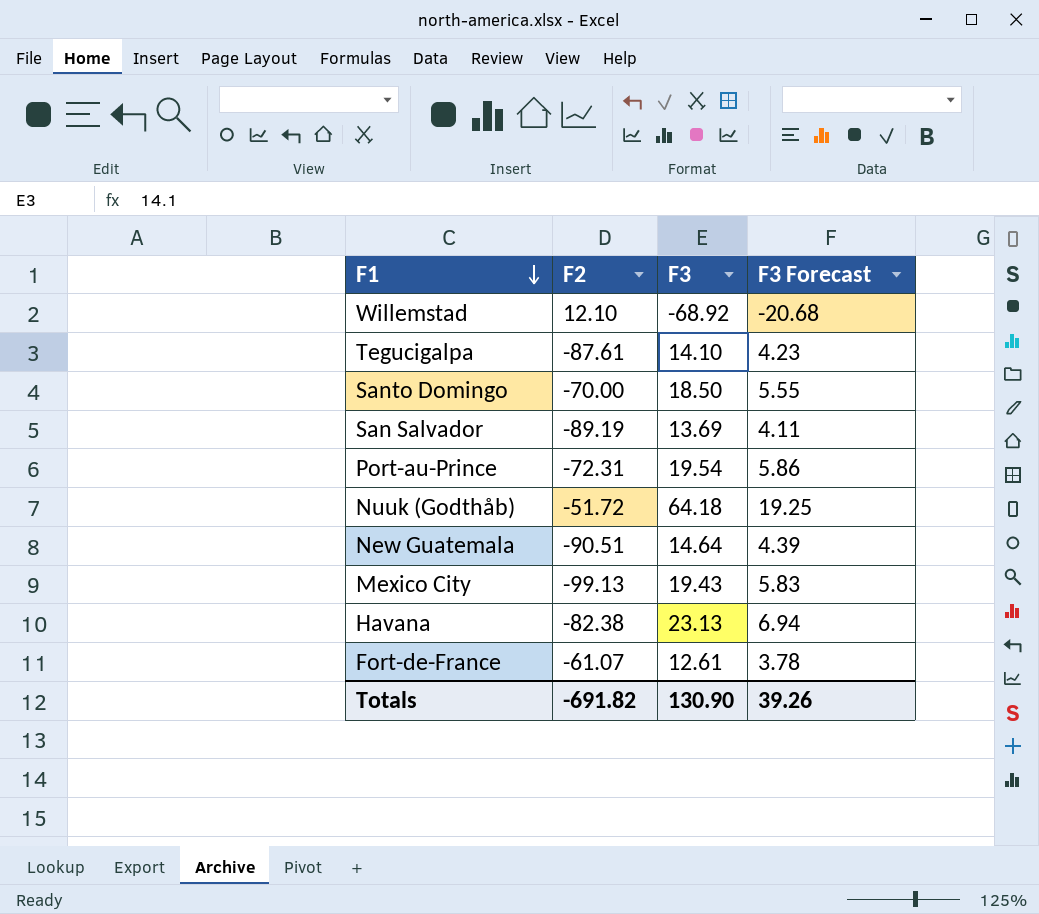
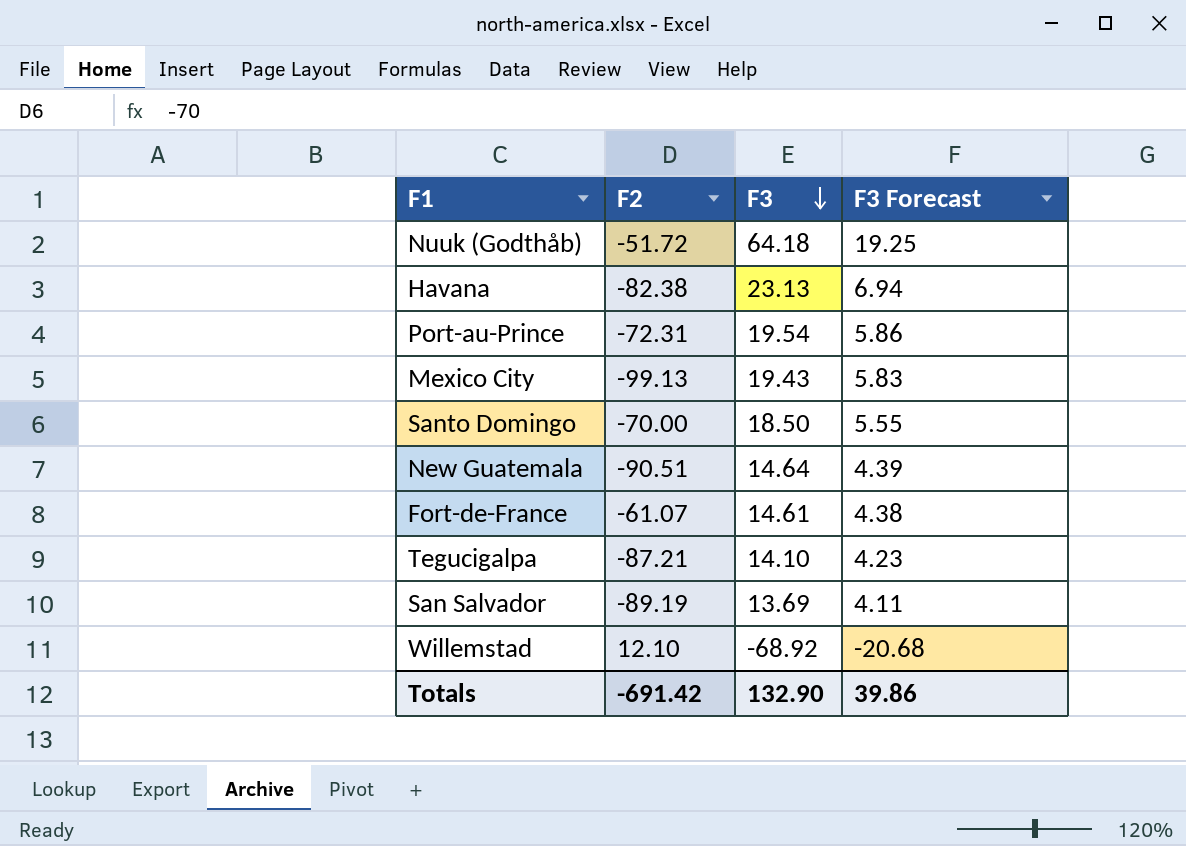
row order: F1 descending -> F3 descending
Fort-de-France | F3: 12.61 -> 14.61
Fort-de-France | F3 Forecast: 3.78 -> 4.38
Tegucigalpa | F2: -87.61 -> -87.21
Totals | F2: -691.82 -> -691.42
Totals | F3: 130.90 -> 132.90
Totals | F3 Forecast: 39.26 -> 39.86

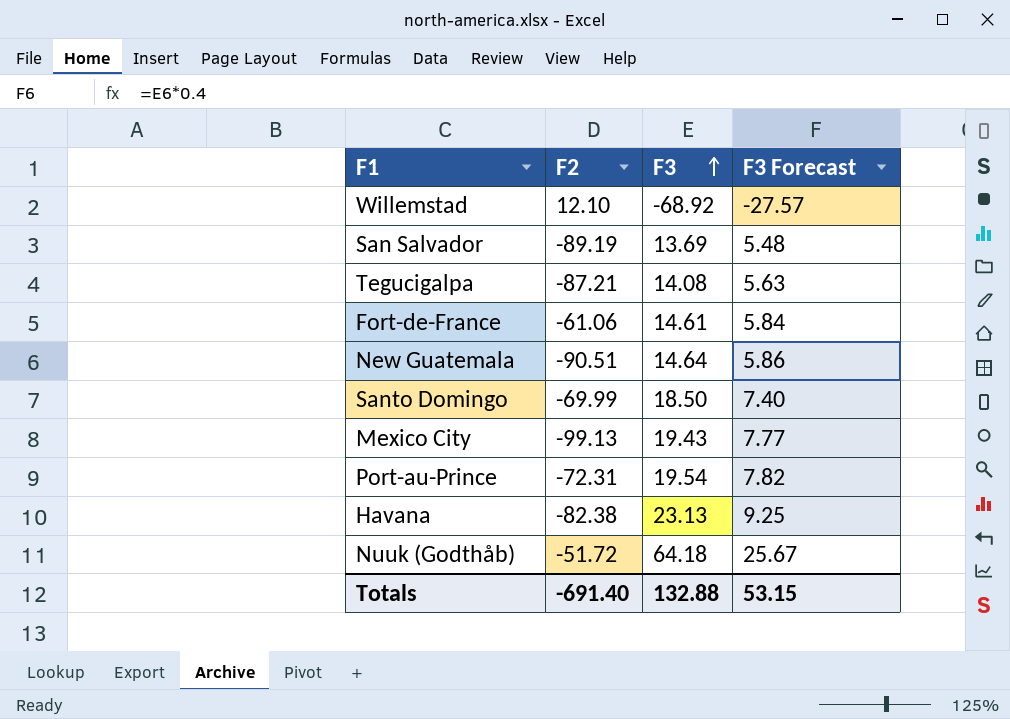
row order: F3 descending -> F3 ascending
column F3 Forecast | formula: [F3] * 0.3 -> [F3] * 0.4
Tegucigalpa | F3: 14.10 -> 14.08
Fort-de-France | F2: -61.07 -> -61.06
Santo Domingo | F2: -70.00 -> -69.99
Totals | F2: -691.42 -> -691.40
Totals | F3: 132.90 -> 132.88
Totals | F3 Forecast: 39.86 -> 53.15

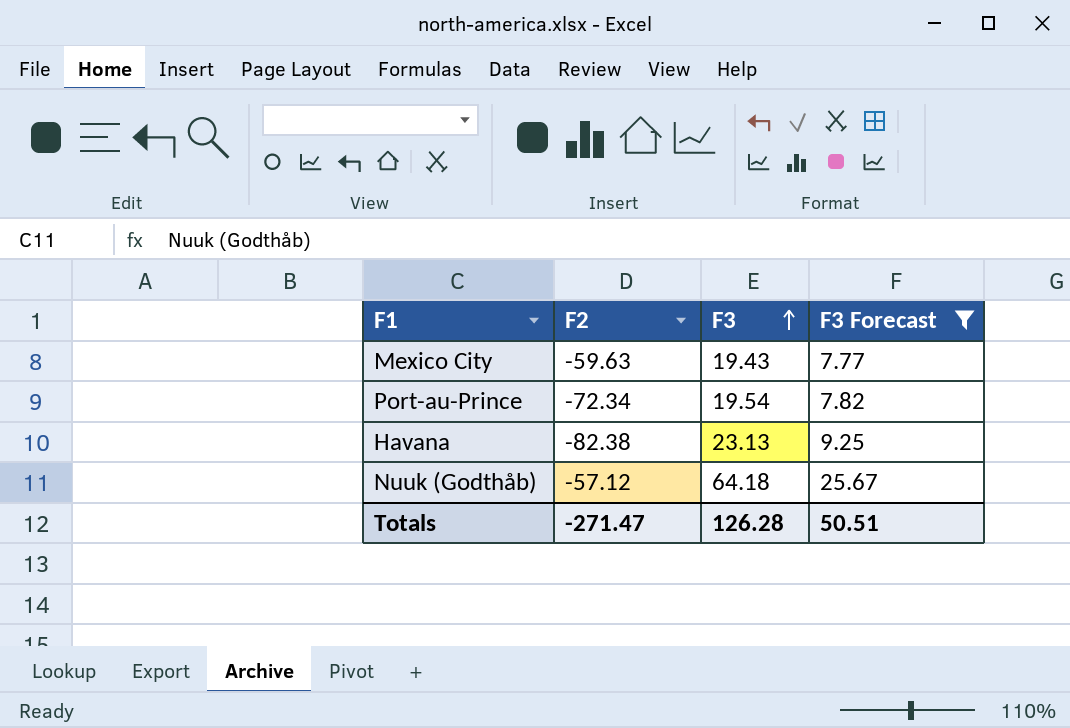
filter: none -> F3 Forecast >= 7.77
Mexico City | F2: -99.13 -> -59.63
Port-au-Prince | F2: -72.31 -> -72.34
Nuuk (Godthåb) | F2: -51.72 -> -57.12
Totals | F2: -691.40 -> -271.47
Totals | F3: 132.88 -> 126.28
Totals | F3 Forecast: 53.15 -> 50.51

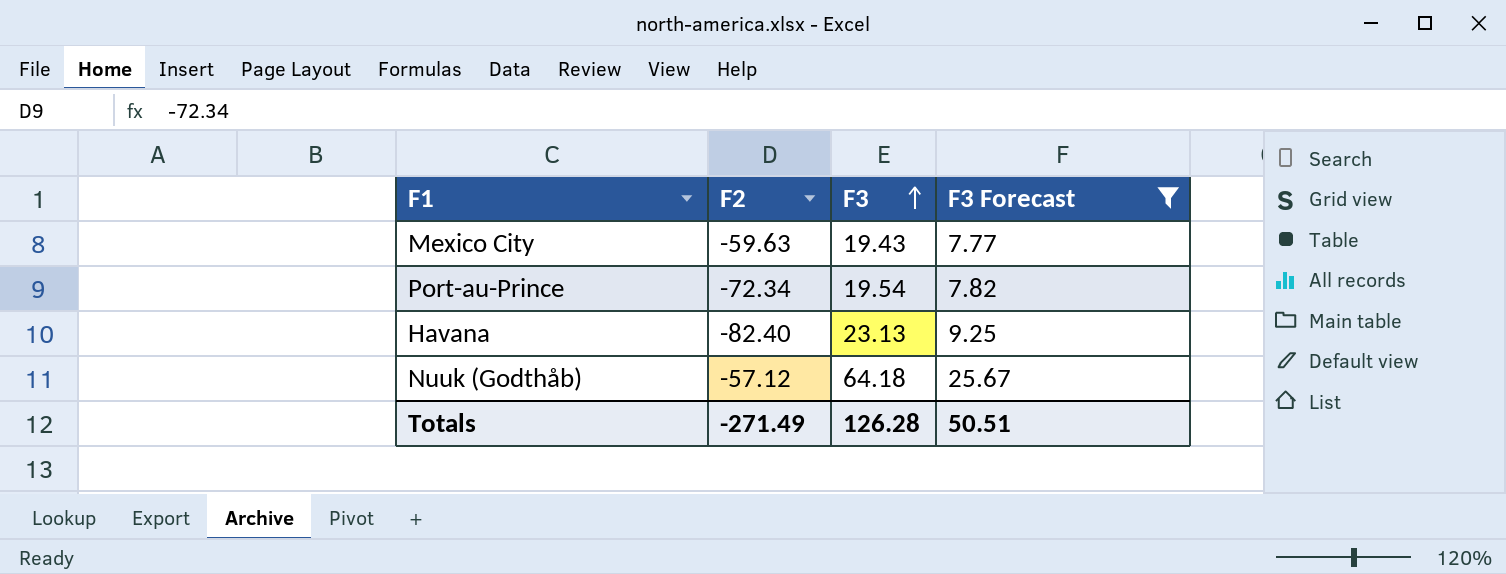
Havana | F2: -82.38 -> -82.40
Totals | F2: -271.47 -> -271.49

